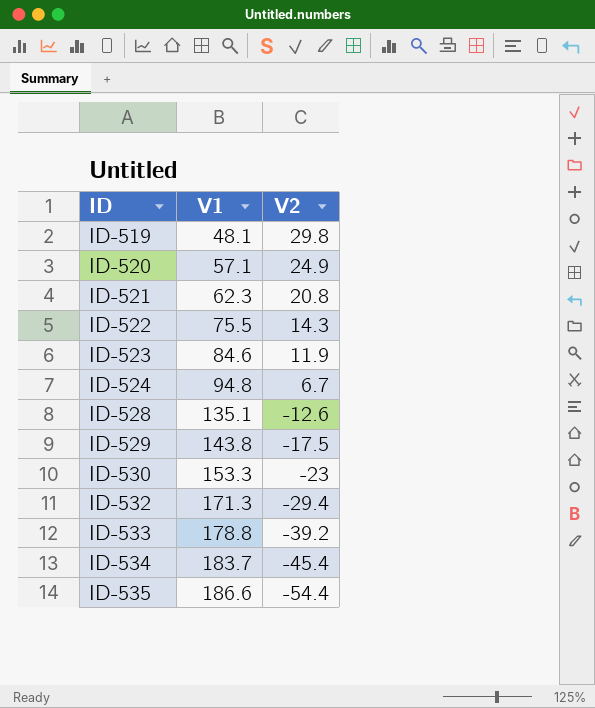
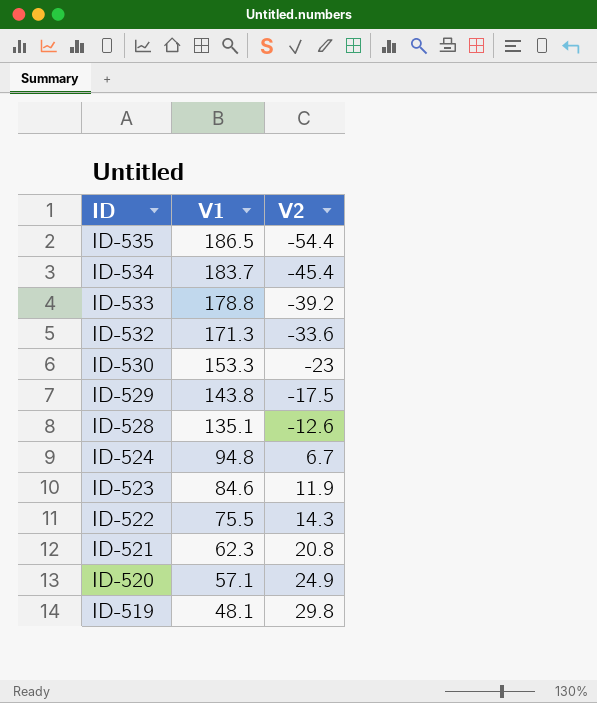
row order: ID ascending -> ID descending
ID-535 | V1: 186.6 -> 186.5
ID-532 | V2: -29.4 -> -33.6

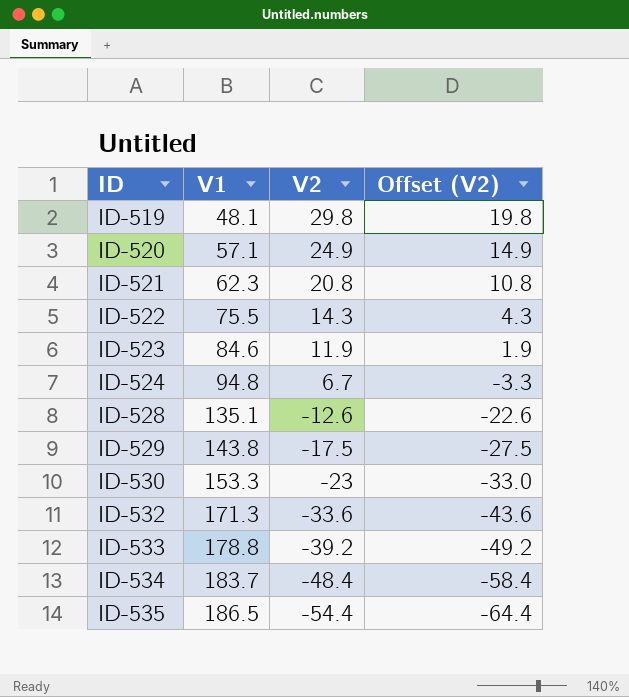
row order: ID descending -> ID ascending
column Offset (V2) | formula: none -> [V2] - 10
ID-534 | V2: -45.4 -> -48.4

